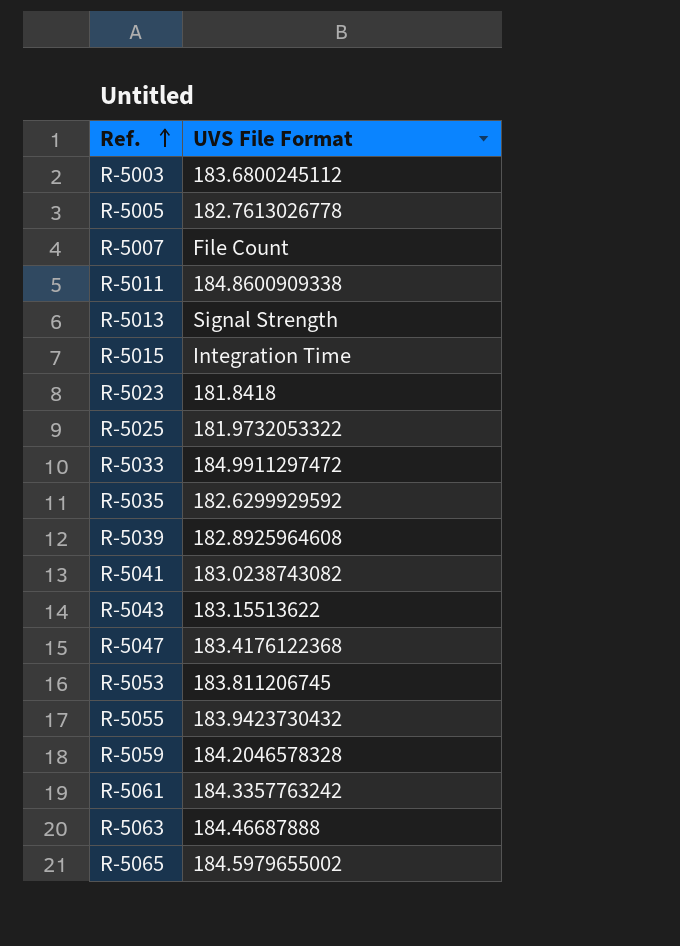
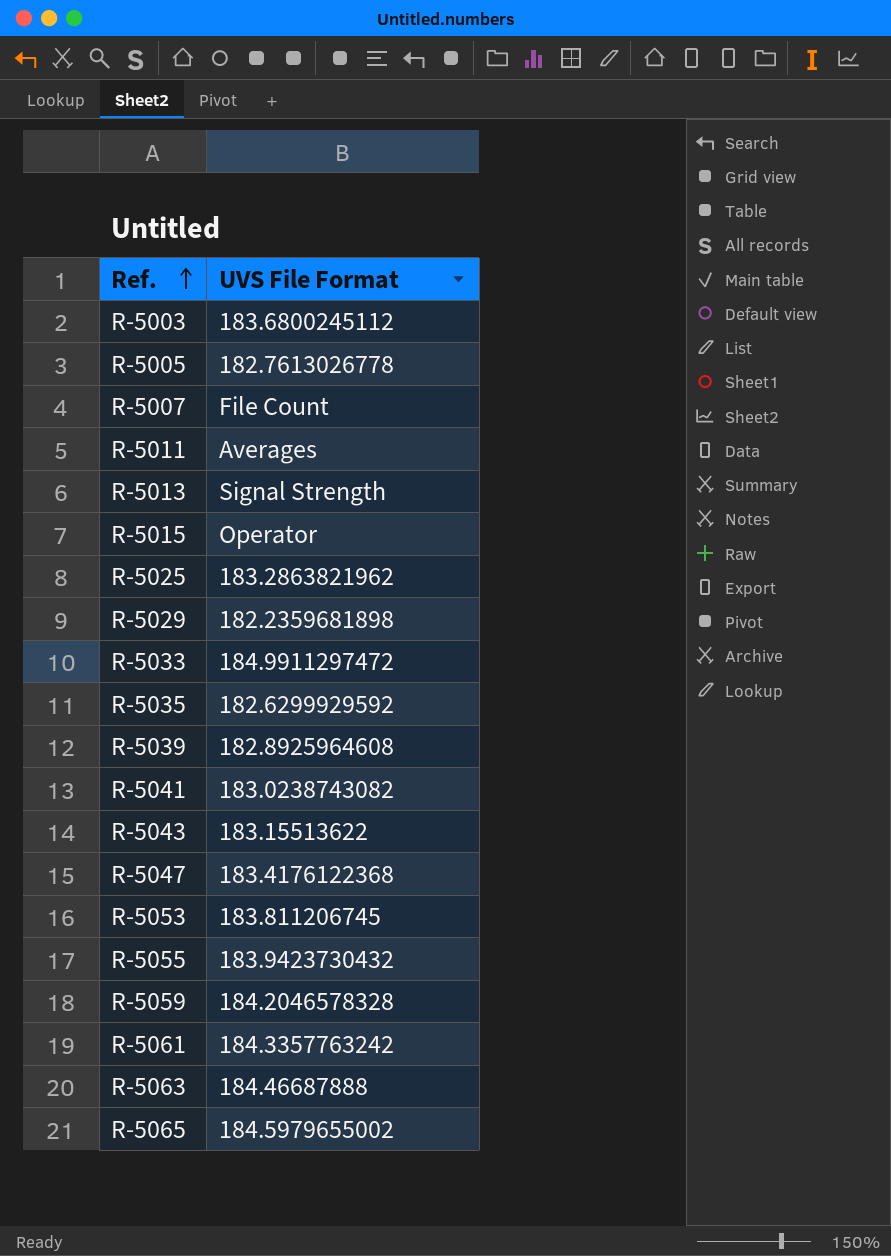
row R-5023: 181.8418 -> none
R-5011 | UVS File Format: 184.8600909338 -> Averages
R-5015 | UVS File Format: Integration Time -> Operator
R-5025 | UVS File Format: 181.9732053322 -> 183.2863821962
row R-5029: none -> 182.2359681898

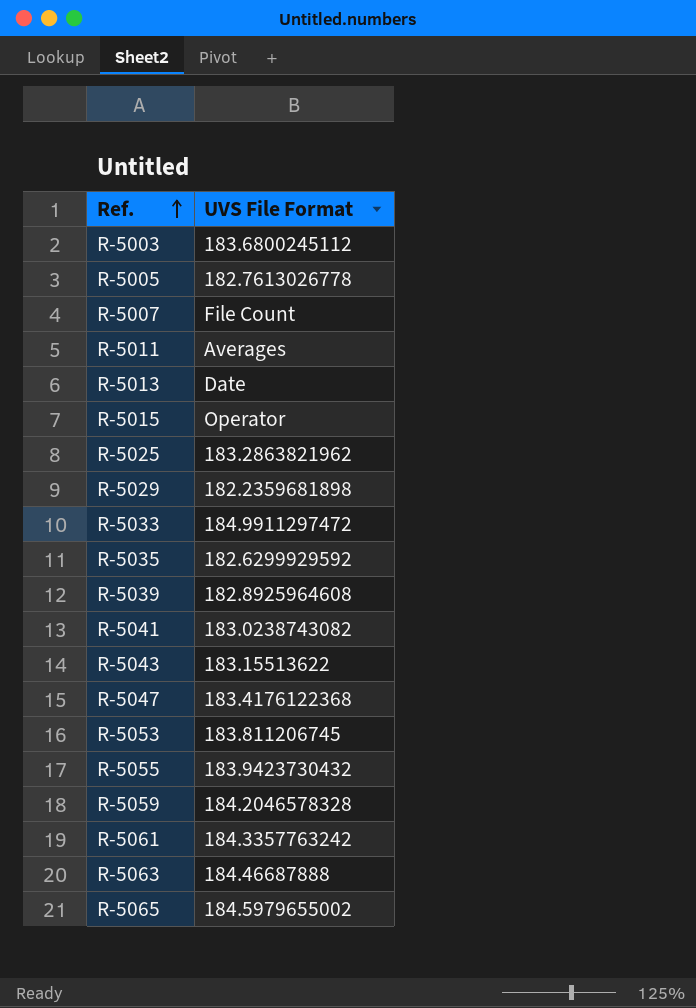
R-5013 | UVS File Format: Signal Strength -> Date

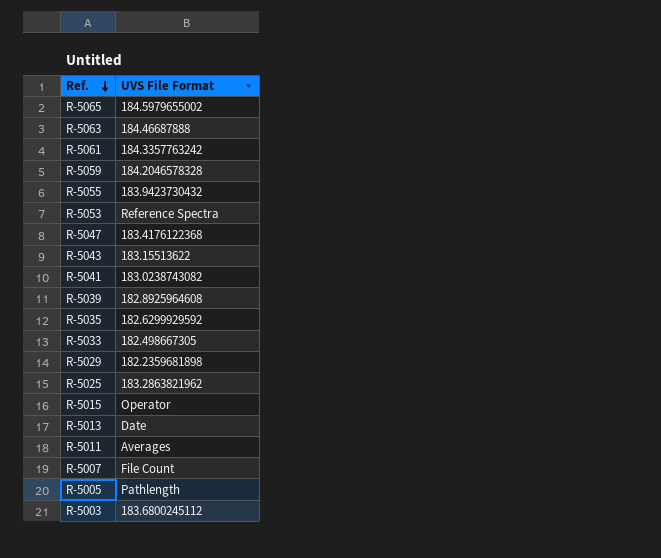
row order: Ref. ascending -> Ref. descending
R-5053 | UVS File Format: 183.811206745 -> Reference Spectra
R-5033 | UVS File Format: 184.9911297472 -> 182.498667305
R-5005 | UVS File Format: 182.7613026778 -> Pathlength

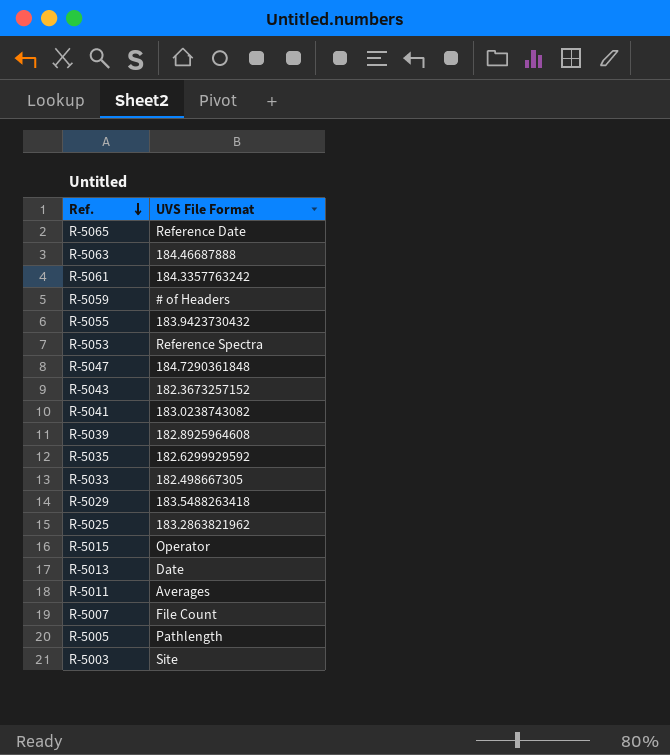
R-5065 | UVS File Format: 184.5979655002 -> Reference Date
R-5059 | UVS File Format: 184.2046578328 -> # of Headers
R-5047 | UVS File Format: 183.4176122368 -> 184.7290361848
R-5043 | UVS File Format: 183.15513622 -> 182.3673257152
R-5029 | UVS File Format: 182.2359681898 -> 183.5488263418
R-5003 | UVS File Format: 183.6800245112 -> Site

